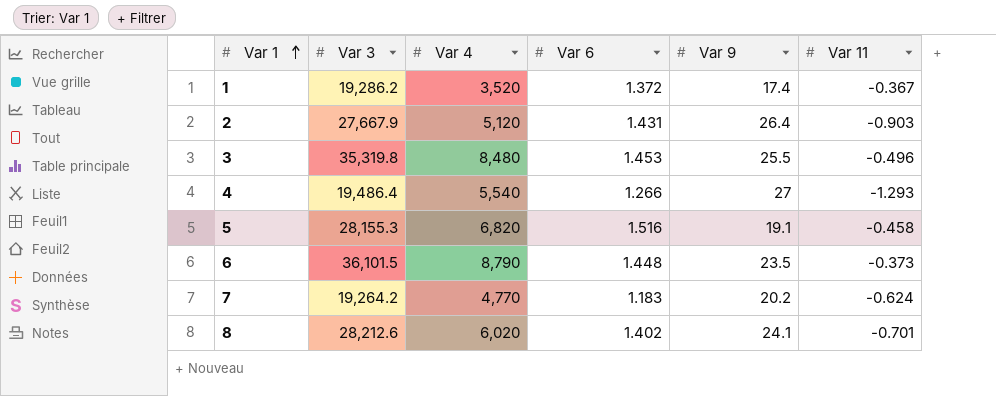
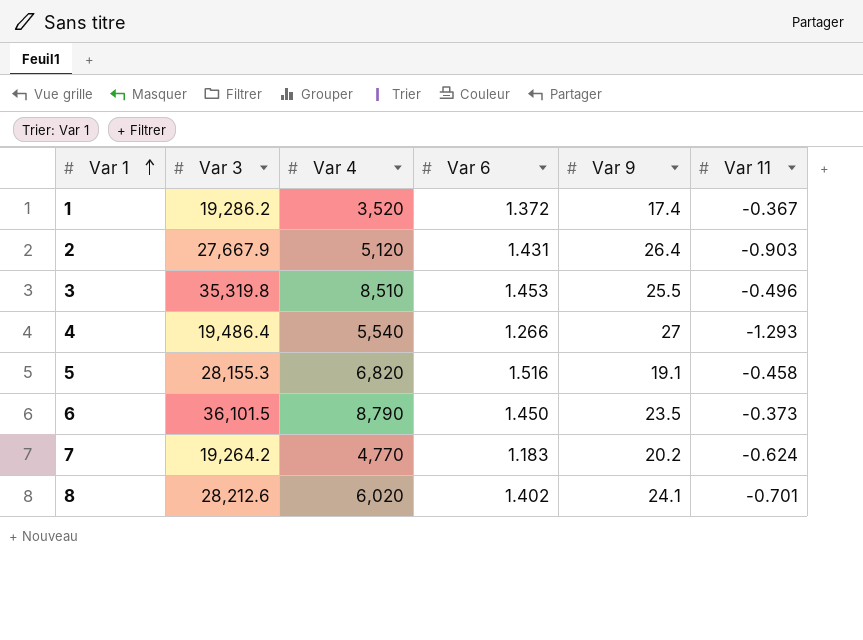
3 | Var 4: 8,480 -> 8,510
6 | Var 6: 1.448 -> 1.450

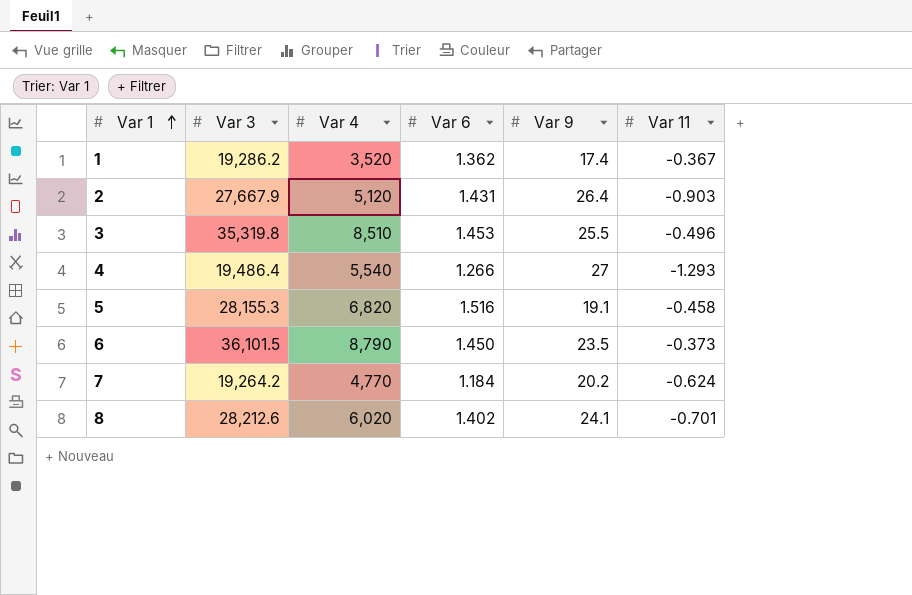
1 | Var 6: 1.372 -> 1.362
7 | Var 6: 1.183 -> 1.184

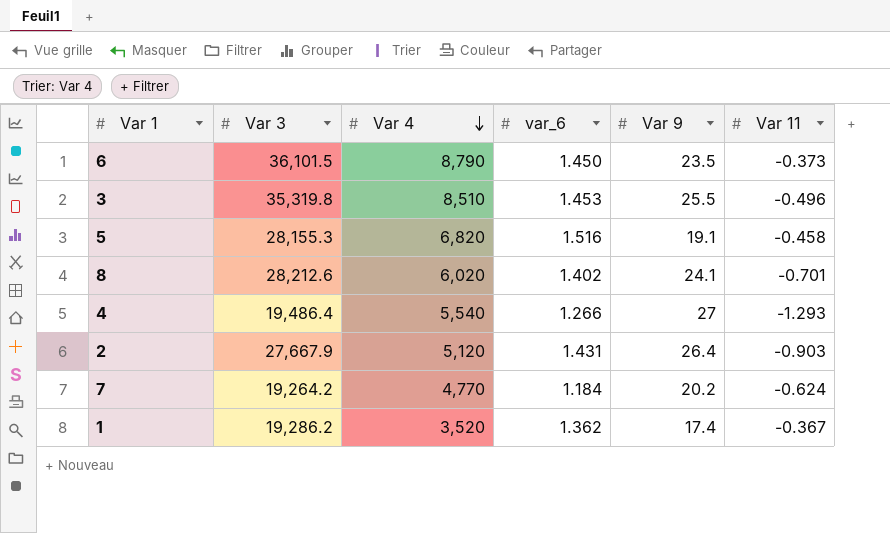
row order: Var 1 ascending -> Var 4 descending
column name: Var 6 -> var_6

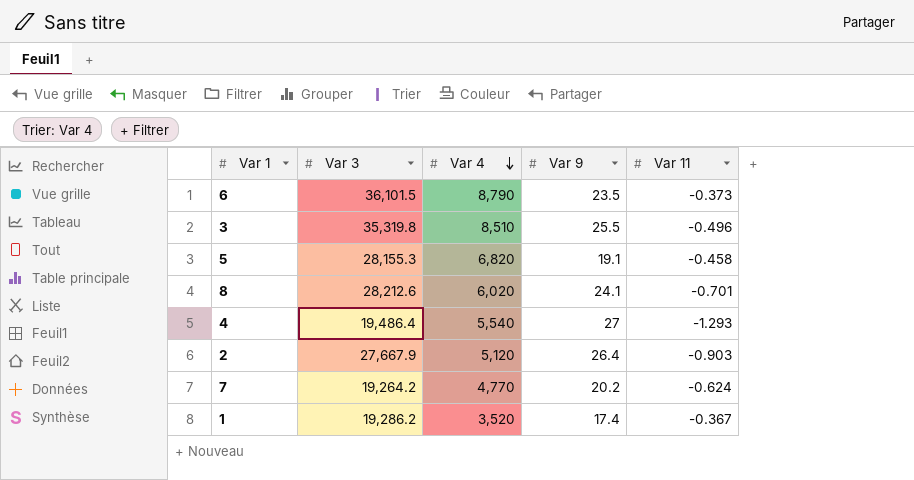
column var_6 | position: 4 -> none

